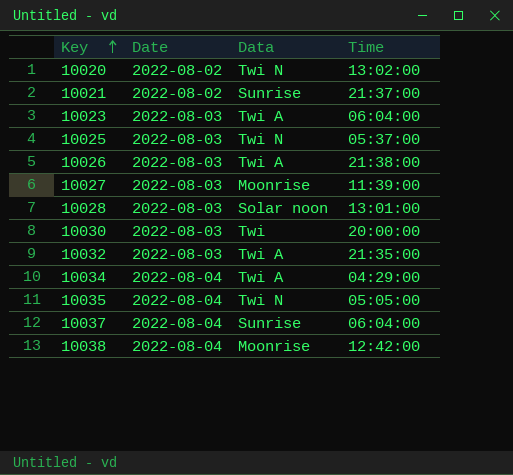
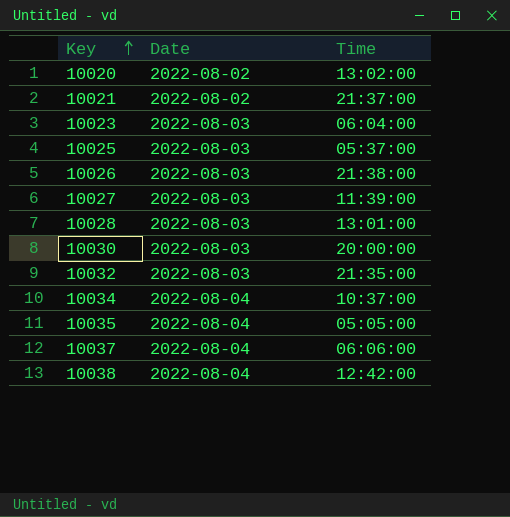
column Data | position: 3 -> none
10034 | Time: 04:29:00 -> 10:37:00
10037 | Time: 06:04:00 -> 06:06:00

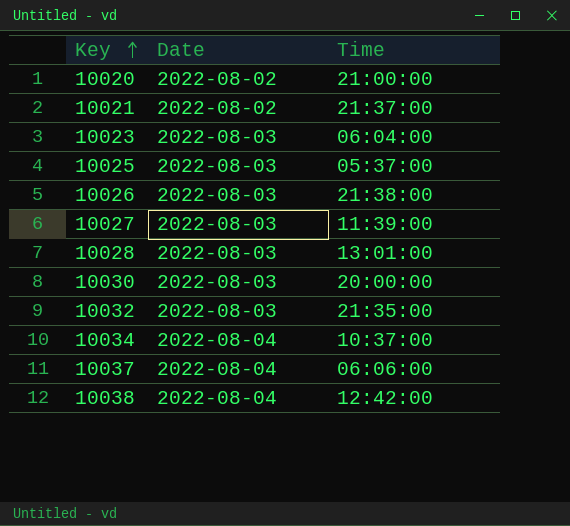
row 10035: 2022-08-04 | 05:05:00 -> none
10020 | Time: 13:02:00 -> 21:00:00

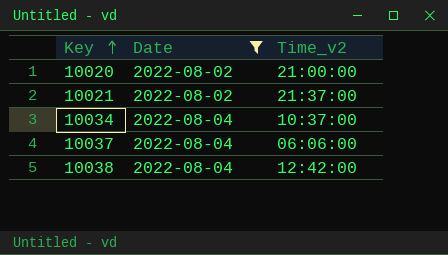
filter: none -> Date != 2022-08-03
column name: Time -> Time_v2

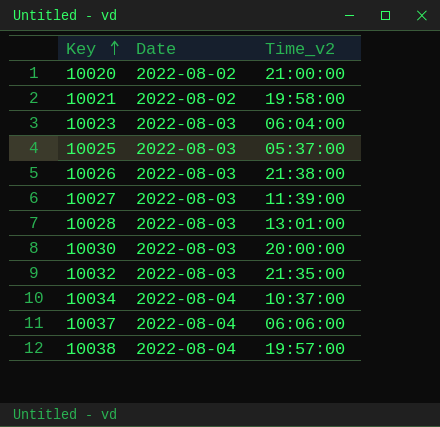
filter: Date != 2022-08-03 -> none
10021 | Time_v2: 21:37:00 -> 19:58:00
10038 | Time_v2: 12:42:00 -> 19:57:00

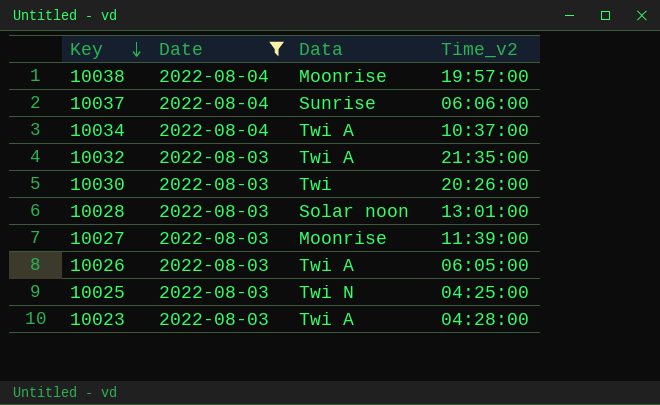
filter: none -> Date != 2022-08-02
row order: Key ascending -> Key descending
column Data | position: none -> 3
10030 | Time_v2: 20:00:00 -> 20:26:00
10026 | Time_v2: 21:38:00 -> 06:05:00
10025 | Time_v2: 05:37:00 -> 04:25:00
10023 | Time_v2: 06:04:00 -> 04:28:00

